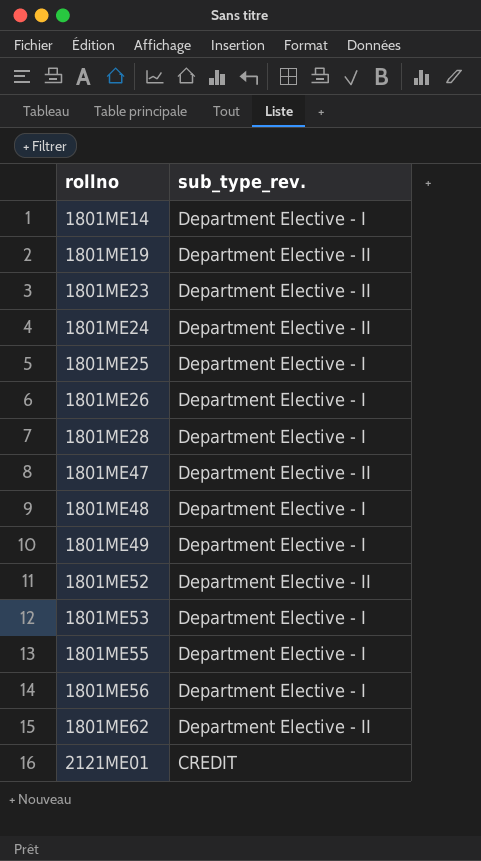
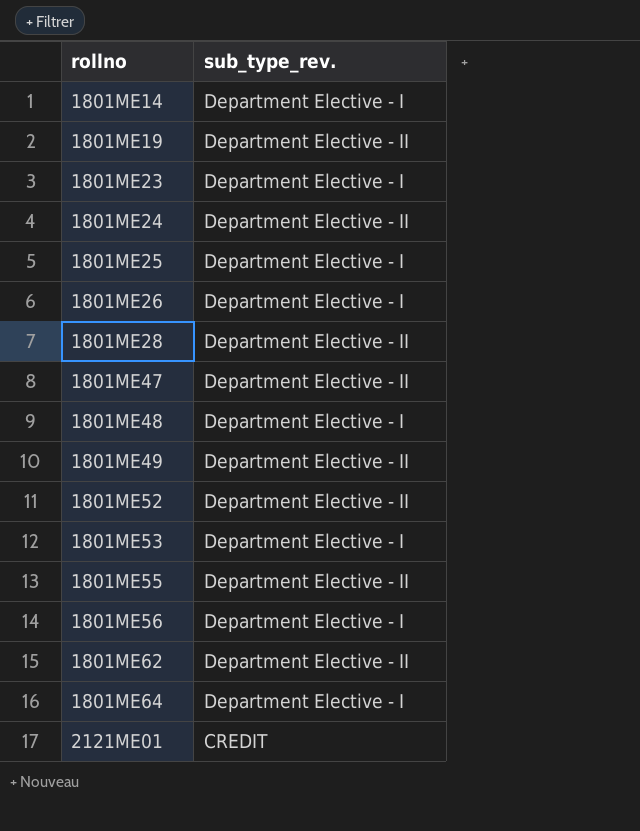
1801ME23 | sub_type_rev.: Department Elective - II -> Department Elective - I
1801ME28 | sub_type_rev.: Department Elective - I -> Department Elective - II
1801ME49 | sub_type_rev.: Department Elective - I -> Department Elective - II
1801ME55 | sub_type_rev.: Department Elective - I -> Department Elective - II
row 1801ME64: none -> Department Elective - I

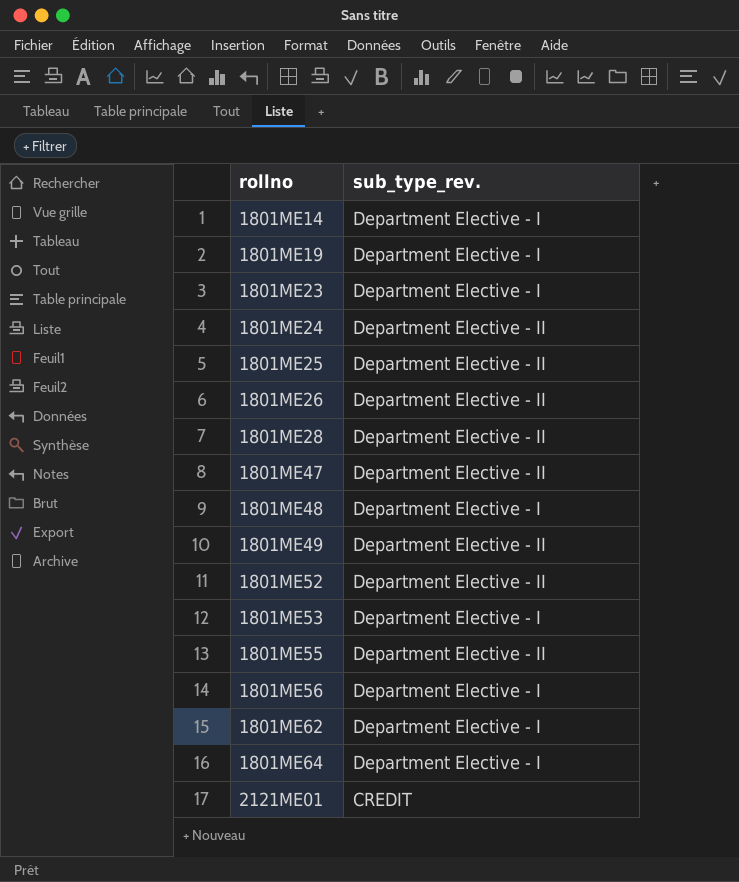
1801ME19 | sub_type_rev.: Department Elective - II -> Department Elective - I
1801ME25 | sub_type_rev.: Department Elective - I -> Department Elective - II
1801ME26 | sub_type_rev.: Department Elective - I -> Department Elective - II
1801ME62 | sub_type_rev.: Department Elective - II -> Department Elective - I

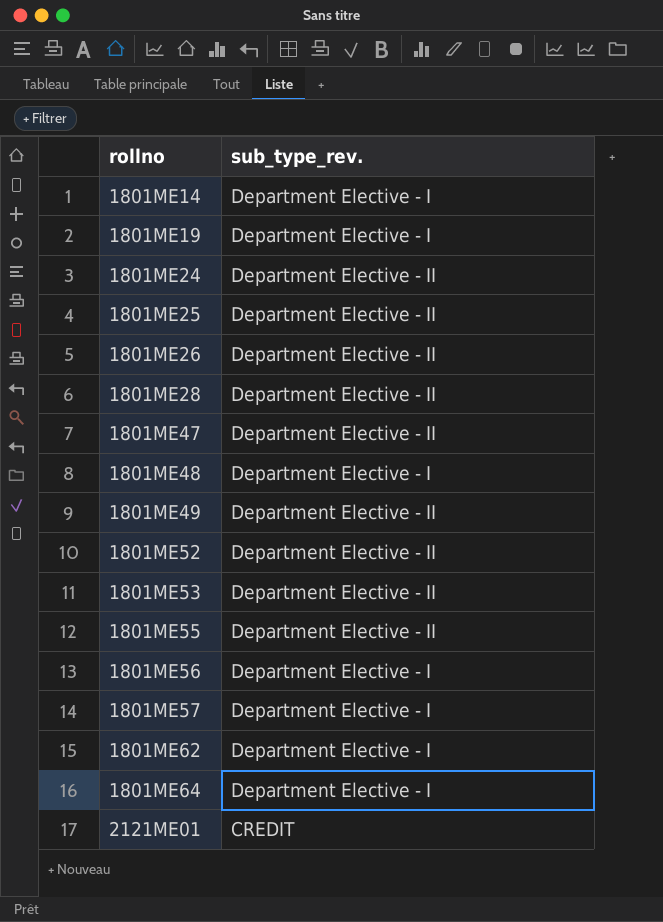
row 1801ME23: Department Elective - I -> none
1801ME53 | sub_type_rev.: Department Elective - I -> Department Elective - II
row 1801ME57: none -> Department Elective - I

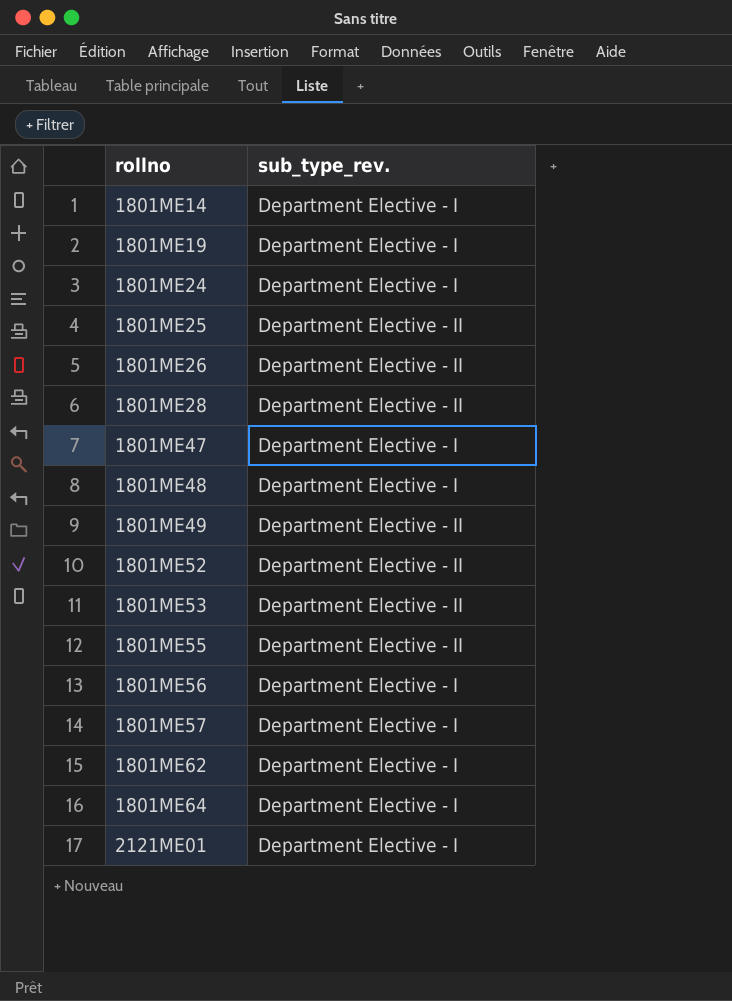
1801ME24 | sub_type_rev.: Department Elective - II -> Department Elective - I
1801ME47 | sub_type_rev.: Department Elective - II -> Department Elective - I
2121ME01 | sub_type_rev.: CREDIT -> Department Elective - I

